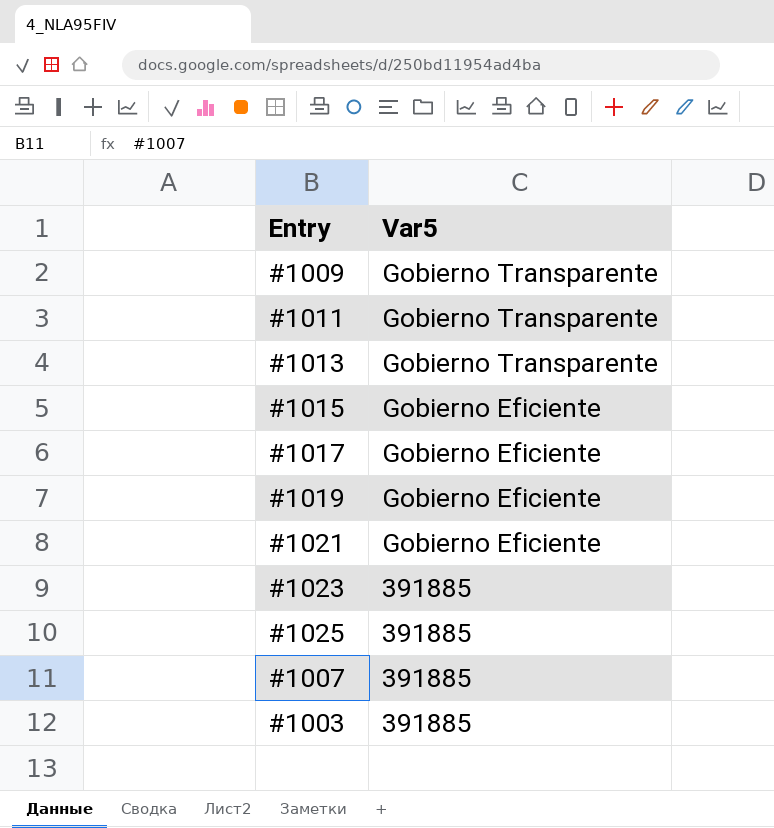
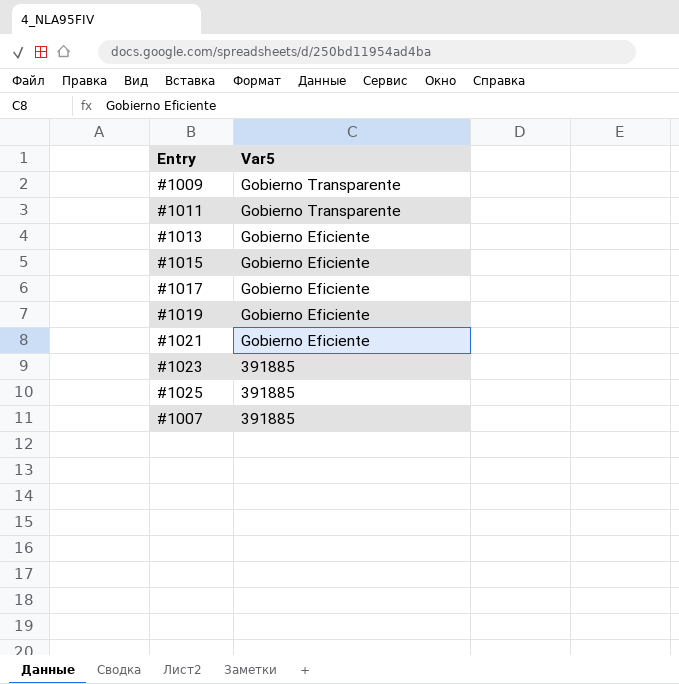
row #1003: 391885 -> none
#1013 | Var5: Gobierno Transparente -> Gobierno Eficiente

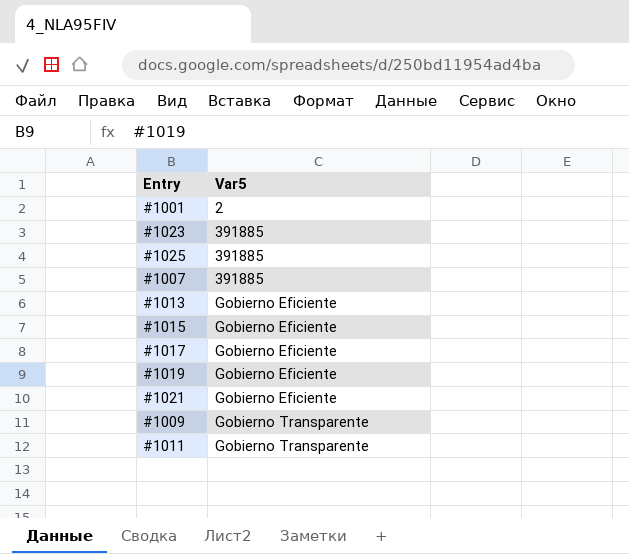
row order: Var5 descending -> Var5 ascending
row #1001: none -> 2

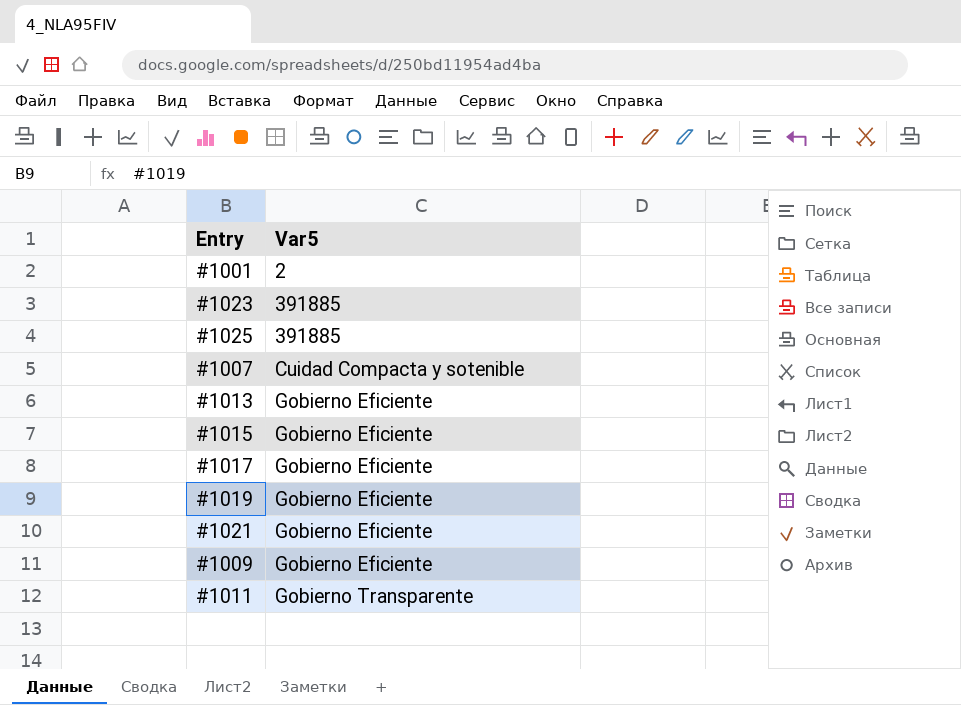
#1007 | Var5: 391885 -> Cuidad Compacta y sotenible
#1009 | Var5: Gobierno Transparente -> Gobierno Eficiente

